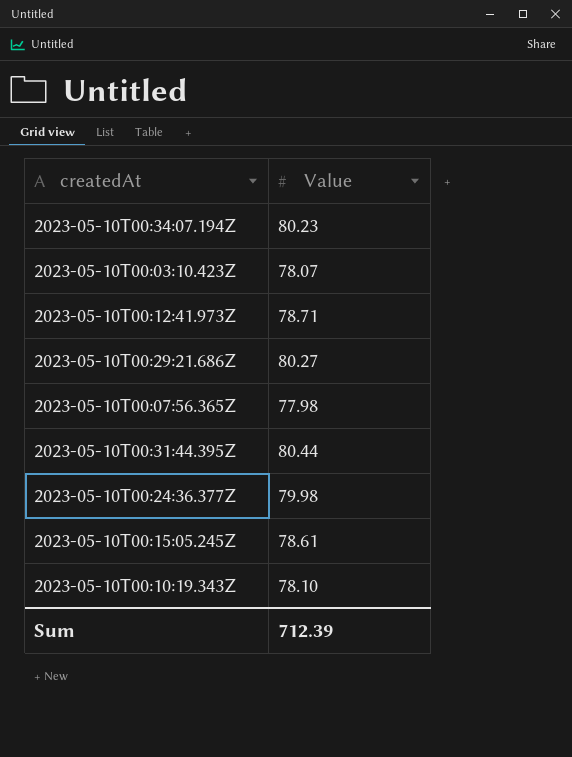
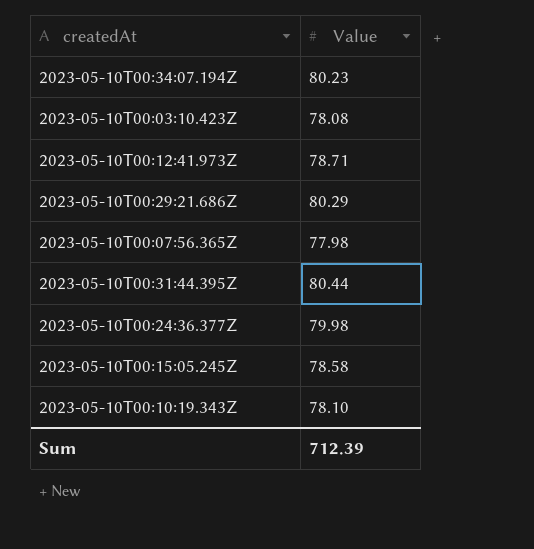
2023-05-10T00:03:10.423Z | Value: 78.07 -> 78.08
2023-05-10T00:29:21.686Z | Value: 80.27 -> 80.29
2023-05-10T00:15:05.245Z | Value: 78.61 -> 78.58

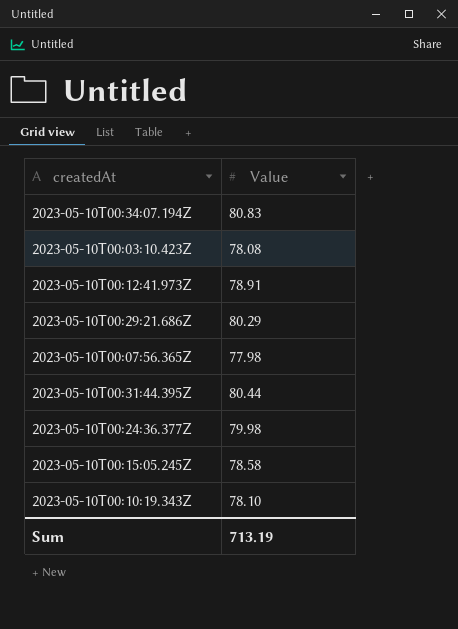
2023-05-10T00:34:07.194Z | Value: 80.23 -> 80.83
2023-05-10T00:12:41.973Z | Value: 78.71 -> 78.91
Sum | Value: 712.39 -> 713.19

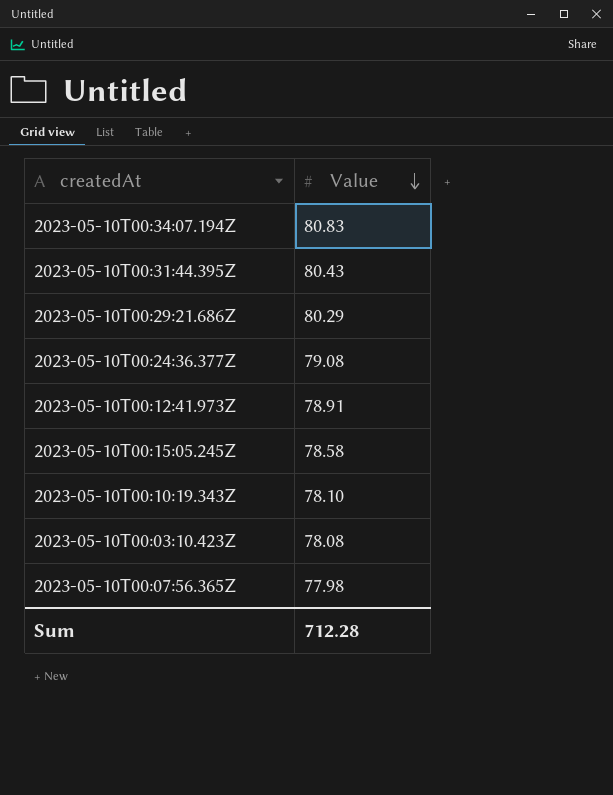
row order: none -> Value descending
2023-05-10T00:31:44.395Z | Value: 80.44 -> 80.43
2023-05-10T00:24:36.377Z | Value: 79.98 -> 79.08
Sum | Value: 713.19 -> 712.28

